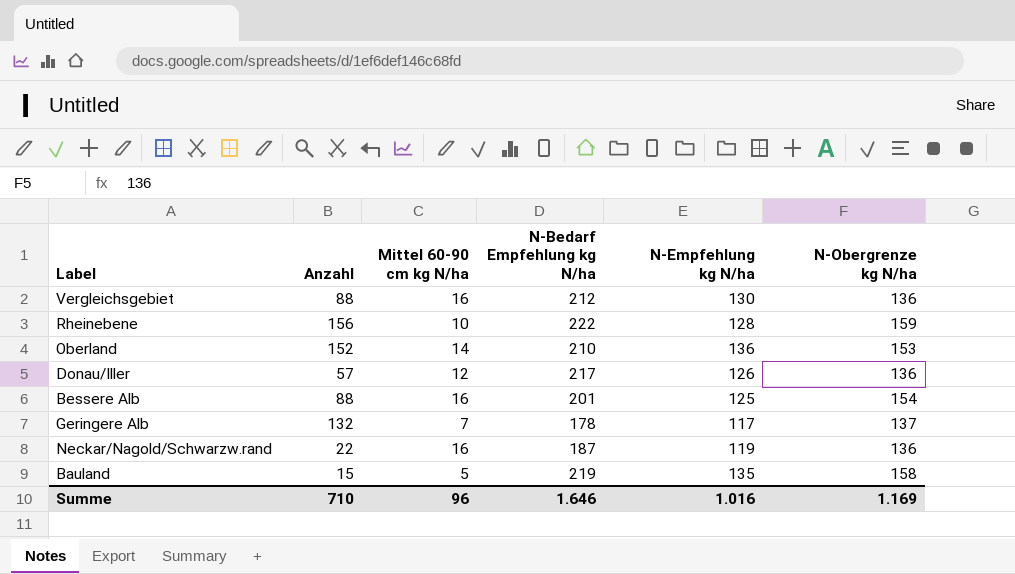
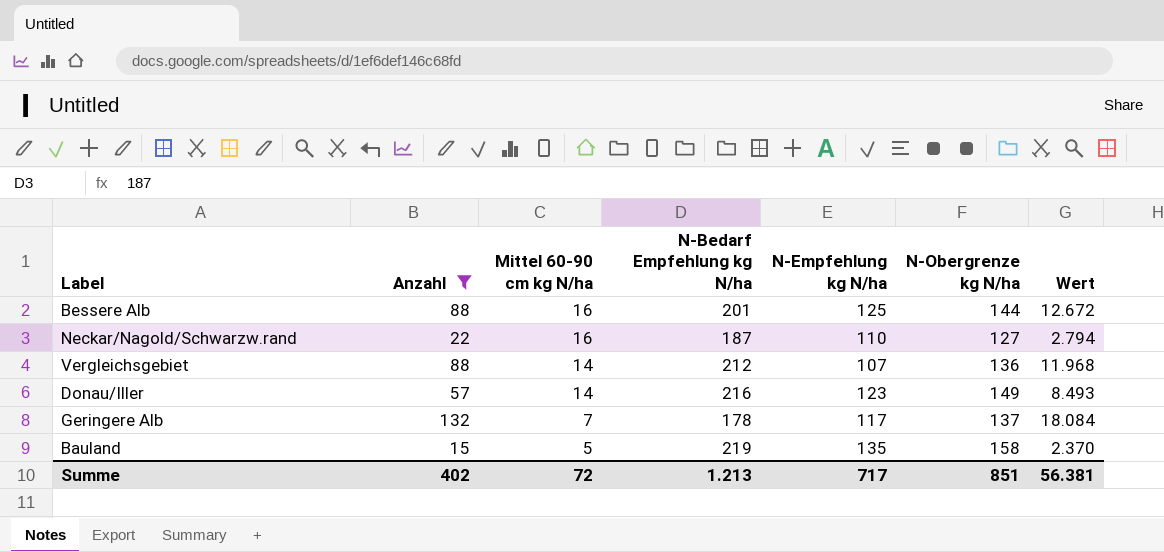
filter: none -> Anzahl <= 132
row order: none -> Mittel 60-90 cm kg N/ha descending
column Wert | formula: none -> [Anzahl] * [N-Obergrenze kg N/ha]
Bessere Alb | N-Obergrenze kg N/ha: 154 -> 144
Neckar/Nagold/Schwarzw.rand | N-Empfehlung kg N/ha: 119 -> 110
Neckar/Nagold/Schwarzw.rand | N-Obergrenze kg N/ha: 136 -> 127
Vergleichsgebiet | Mittel 60-90 cm kg N/ha: 16 -> 14
Vergleichsgebiet | N-Empfehlung kg N/ha: 130 -> 107
Donau/Iller | Mittel 60-90 cm kg N/ha: 12 -> 14
Donau/Iller | N-Bedarf Empfehlung kg N/ha: 217 -> 216
Donau/Iller | N-Empfehlung kg N/ha: 126 -> 123
Donau/Iller | N-Obergrenze kg N/ha: 136 -> 149
Summe | Anzahl: 710 -> 402
Summe | Mittel 60-90 cm kg N/ha: 96 -> 72
Summe | N-Bedarf Empfehlung kg N/ha: 1.646 -> 1.213
Summe | N-Empfehlung kg N/ha: 1.016 -> 717
Summe | N-Obergrenze kg N/ha: 1.169 -> 851

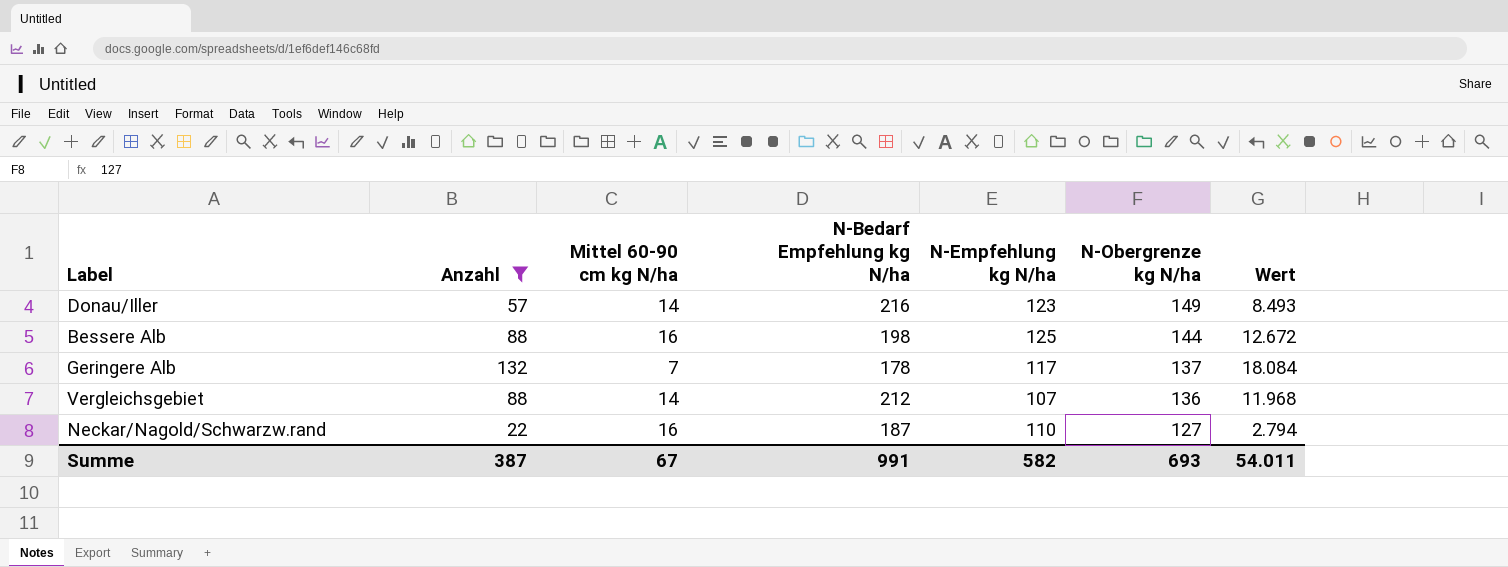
row order: Mittel 60-90 cm kg N/ha descending -> N-Obergrenze kg N/ha descending
row Bauland: 15 | 5 | 219 | 135 | 158 | 2.370 -> none
Bessere Alb | N-Bedarf Empfehlung kg N/ha: 201 -> 198
Summe | Anzahl: 402 -> 387
Summe | Mittel 60-90 cm kg N/ha: 72 -> 67
Summe | N-Bedarf Empfehlung kg N/ha: 1.213 -> 991
Summe | N-Empfehlung kg N/ha: 717 -> 582
Summe | N-Obergrenze kg N/ha: 851 -> 693
Summe | Wert: 56.381 -> 54.011

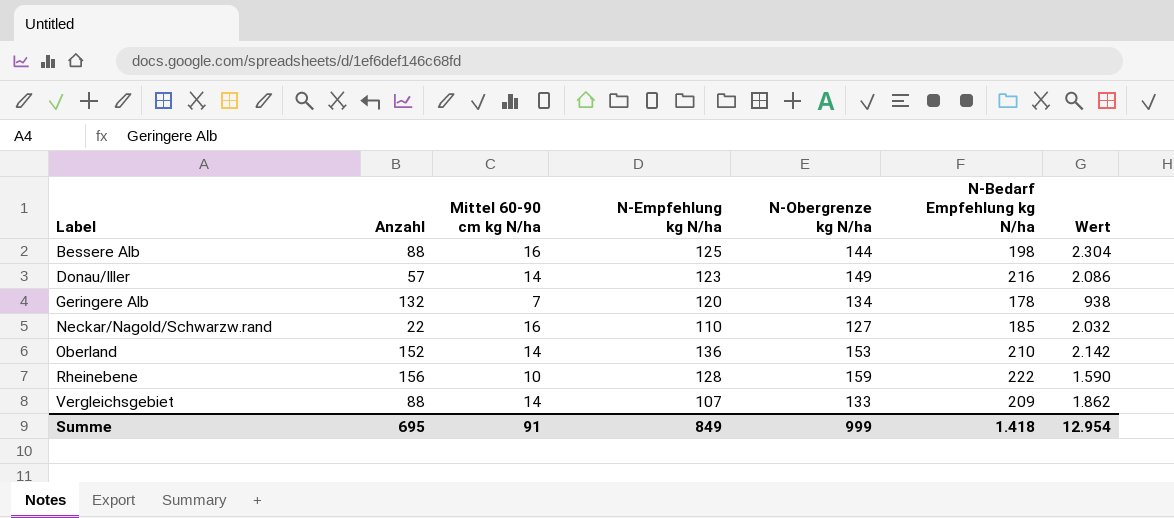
filter: Anzahl <= 132 -> none
row order: N-Obergrenze kg N/ha descending -> Label ascending
column N-Bedarf Empfehlung kg N/ha | position: 4 -> 6
column Wert | formula: [Anzahl] * [N-Obergrenze kg N/ha] -> [Mittel 60-90 cm kg N/ha] * [N-Obergrenze kg N/ha]
Geringere Alb | N-Empfehlung kg N/ha: 117 -> 120
Geringere Alb | N-Obergrenze kg N/ha: 137 -> 134
Neckar/Nagold/Schwarzw.rand | N-Bedarf Empfehlung kg N/ha: 187 -> 185
Vergleichsgebiet | N-Obergrenze kg N/ha: 136 -> 133
Vergleichsgebiet | N-Bedarf Empfehlung kg N/ha: 212 -> 209
Summe | Anzahl: 387 -> 695
Summe | Mittel 60-90 cm kg N/ha: 67 -> 91
Summe | N-Empfehlung kg N/ha: 582 -> 849
Summe | N-Obergrenze kg N/ha: 693 -> 999
Summe | N-Bedarf Empfehlung kg N/ha: 991 -> 1.418
Summe | Wert: 54.011 -> 12.954

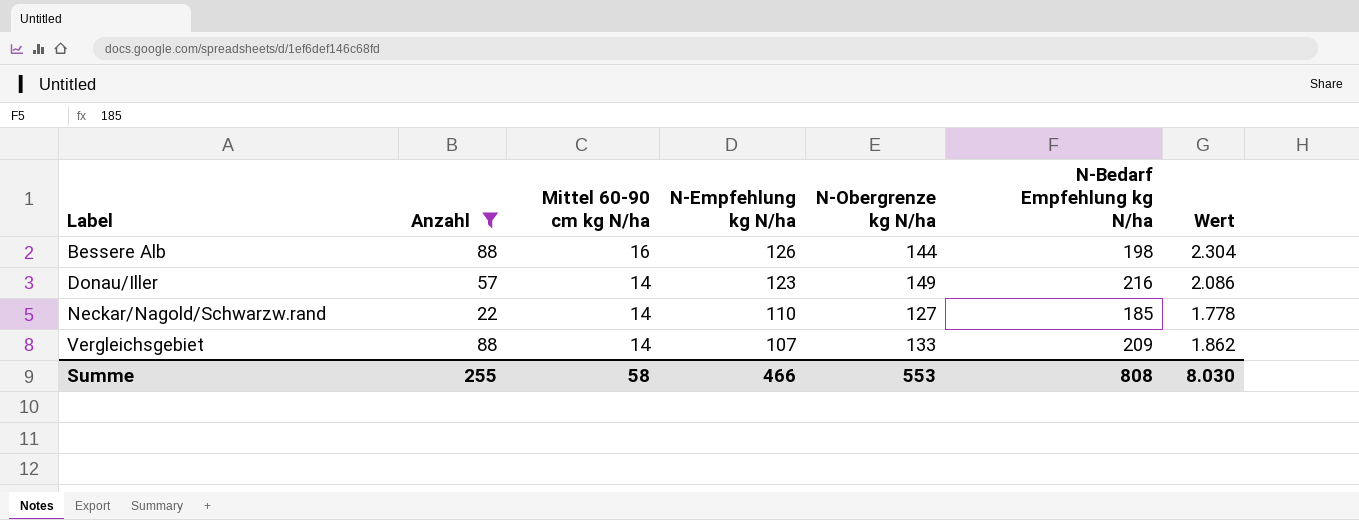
filter: none -> Anzahl <= 88
Bessere Alb | N-Empfehlung kg N/ha: 125 -> 126
Neckar/Nagold/Schwarzw.rand | Mittel 60-90 cm kg N/ha: 16 -> 14
Neckar/Nagold/Schwarzw.rand | Wert: 2.032 -> 1.778
Summe | Anzahl: 695 -> 255
Summe | Mittel 60-90 cm kg N/ha: 91 -> 58
Summe | N-Empfehlung kg N/ha: 849 -> 466
Summe | N-Obergrenze kg N/ha: 999 -> 553
Summe | N-Bedarf Empfehlung kg N/ha: 1.418 -> 808
Summe | Wert: 12.954 -> 8.030

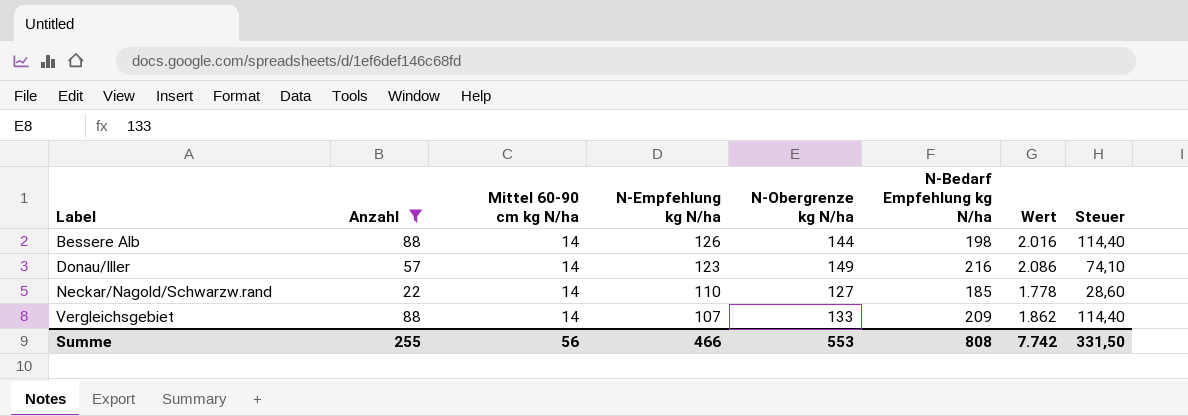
column Steuer | formula: none -> [Anzahl] * 1,3
Bessere Alb | Mittel 60-90 cm kg N/ha: 16 -> 14
Bessere Alb | Wert: 2.304 -> 2.016
Summe | Mittel 60-90 cm kg N/ha: 58 -> 56
Summe | Wert: 8.030 -> 7.742

